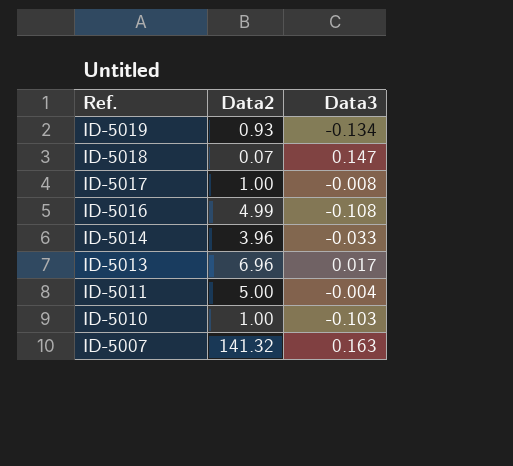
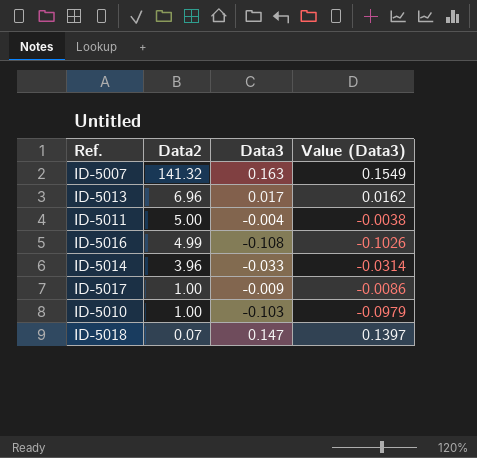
row order: Ref. descending -> Data2 descending
column Value (Data3) | formula: none -> [Data3] * 0.95
row ID-5019: 0.93 | -0.134 -> none
ID-5017 | Data3: -0.008 -> -0.009

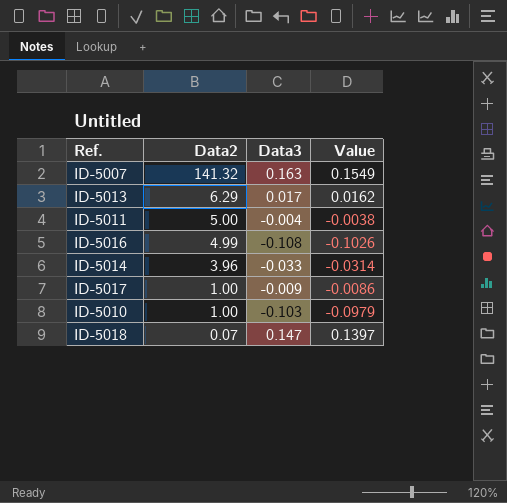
column name: Value (Data3) -> Value
ID-5013 | Data2: 6.96 -> 6.29

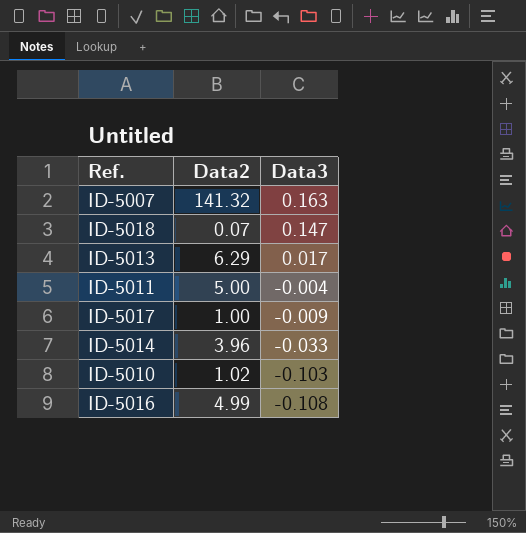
row order: Data2 descending -> Data3 descending
column Value | formula: [Data3] * 0.95 -> none
ID-5010 | Data2: 1.00 -> 1.02

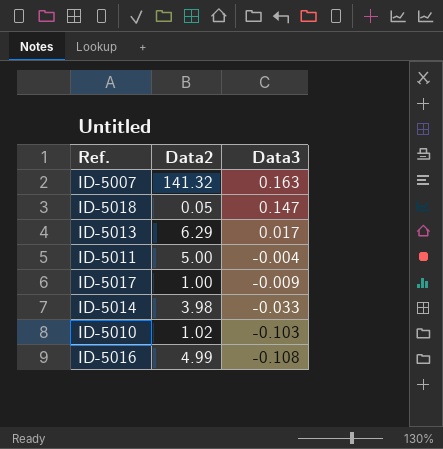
ID-5018 | Data2: 0.07 -> 0.05
ID-5014 | Data2: 3.96 -> 3.98

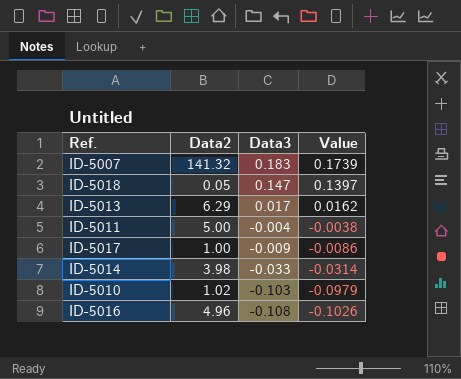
column Value | formula: none -> [Data3] * 0.95
ID-5007 | Data3: 0.163 -> 0.183
ID-5016 | Data2: 4.99 -> 4.96

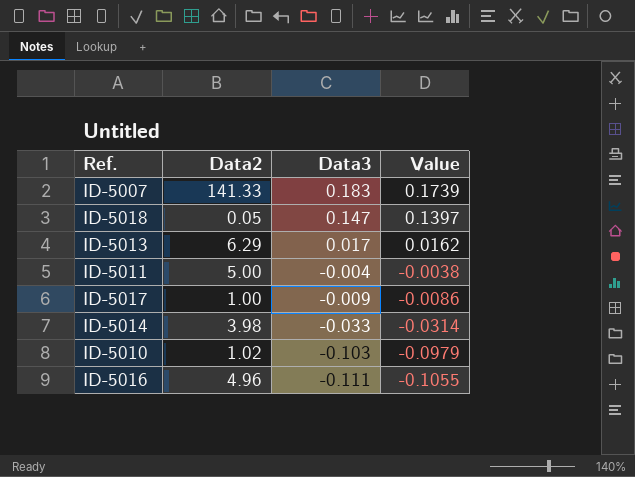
ID-5007 | Data2: 141.32 -> 141.33
ID-5016 | Data3: -0.108 -> -0.111
ID-5016 | Value: -0.1026 -> -0.1055

